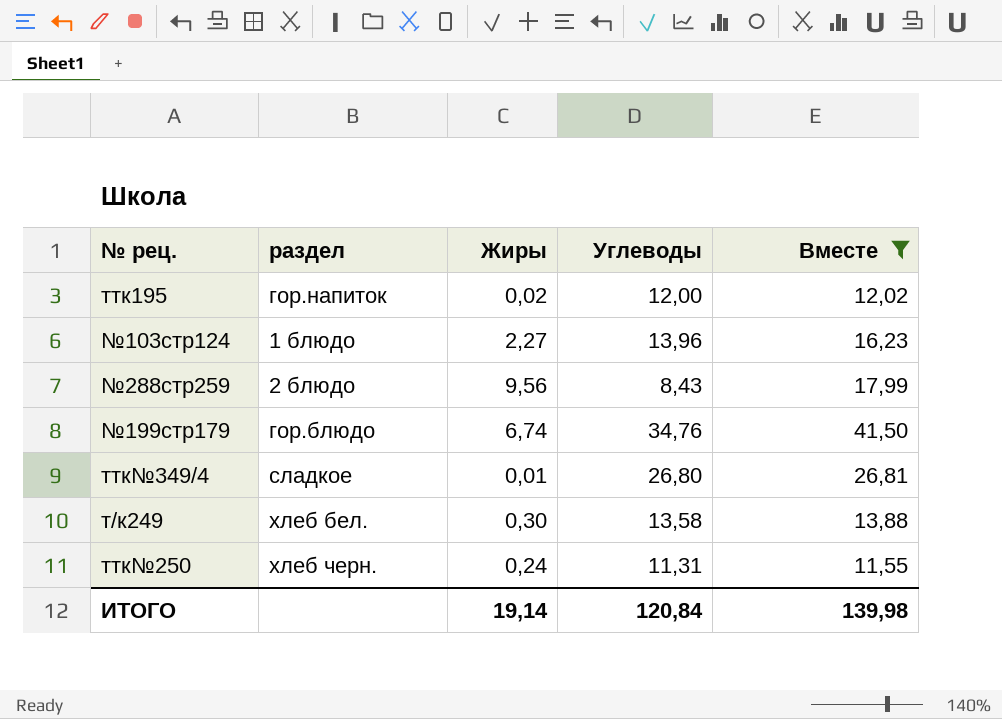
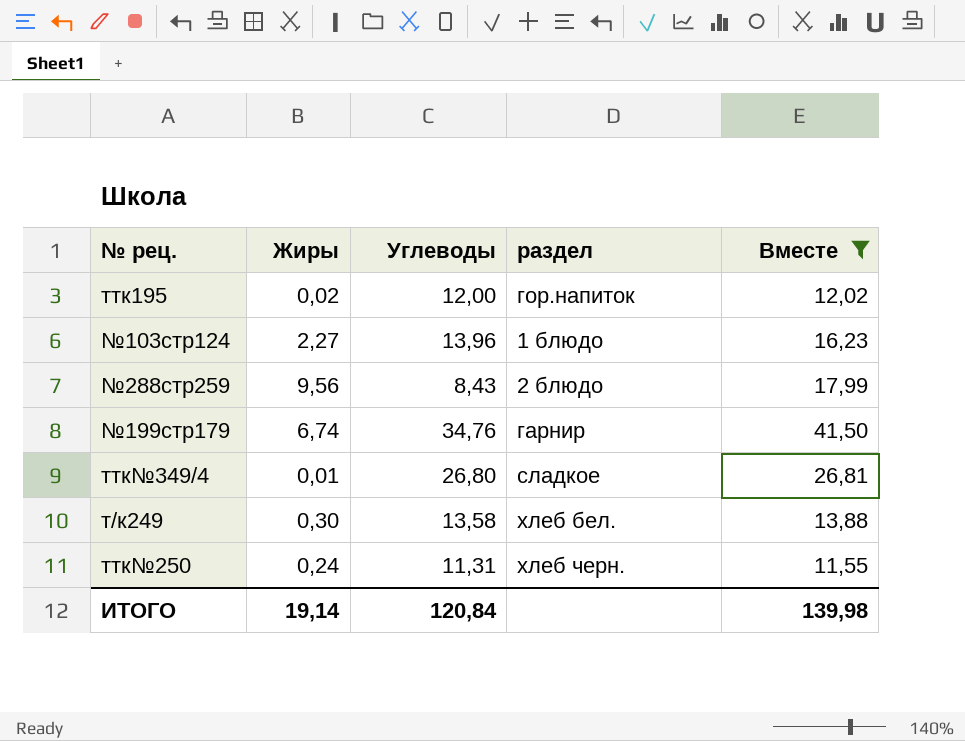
column раздел | position: 2 -> 4
№199стр179 | раздел: гор.блюдо -> гарнир

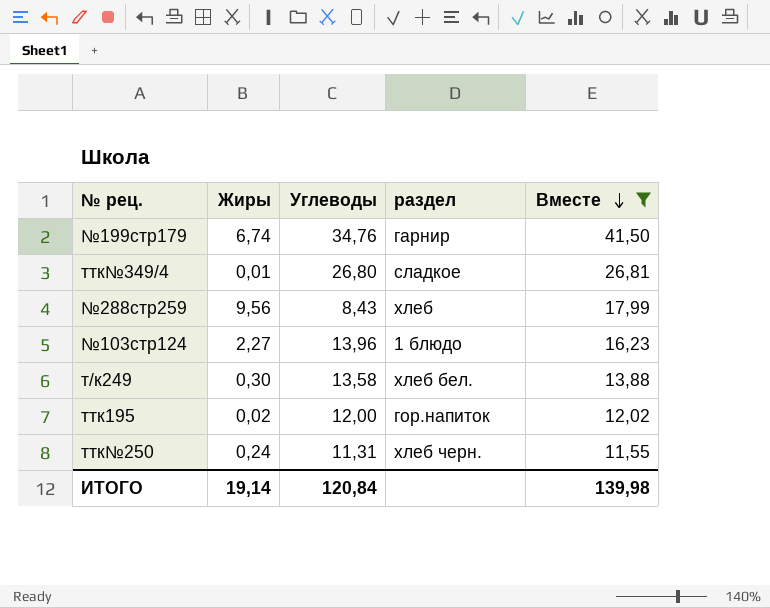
row order: none -> Вместе descending
№288стр259 | раздел: 2 блюдо -> хлеб

